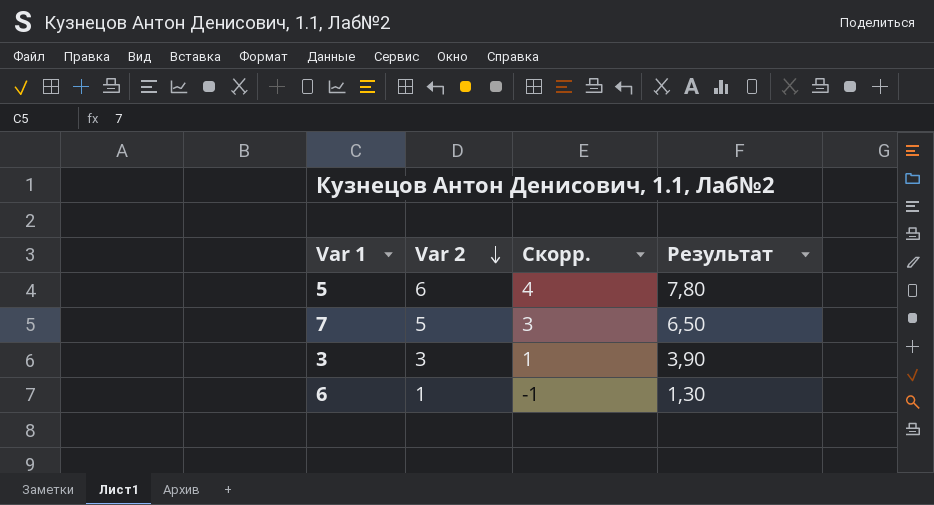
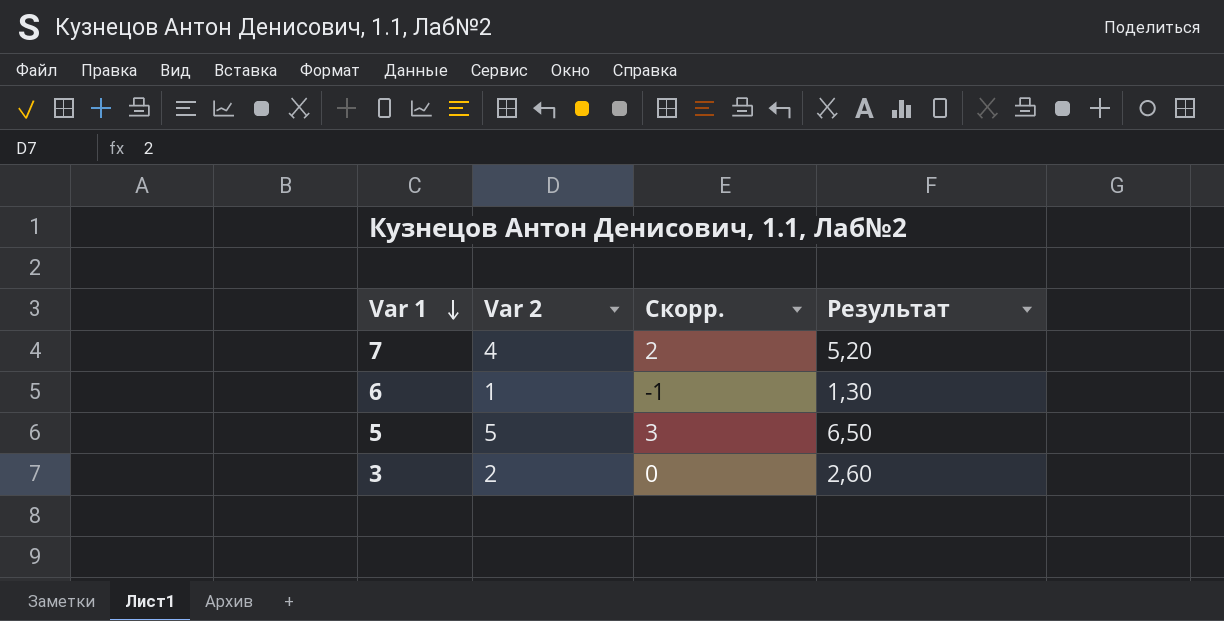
row order: Var 2 descending -> Var 1 descending
7 | Var 2: 5 -> 4
7 | Скорр.: 3 -> 2
7 | Результат: 6,50 -> 5,20
5 | Var 2: 6 -> 5
5 | Скорр.: 4 -> 3
5 | Результат: 7,80 -> 6,50
3 | Var 2: 3 -> 2
3 | Скорр.: 1 -> 0
3 | Результат: 3,90 -> 2,60

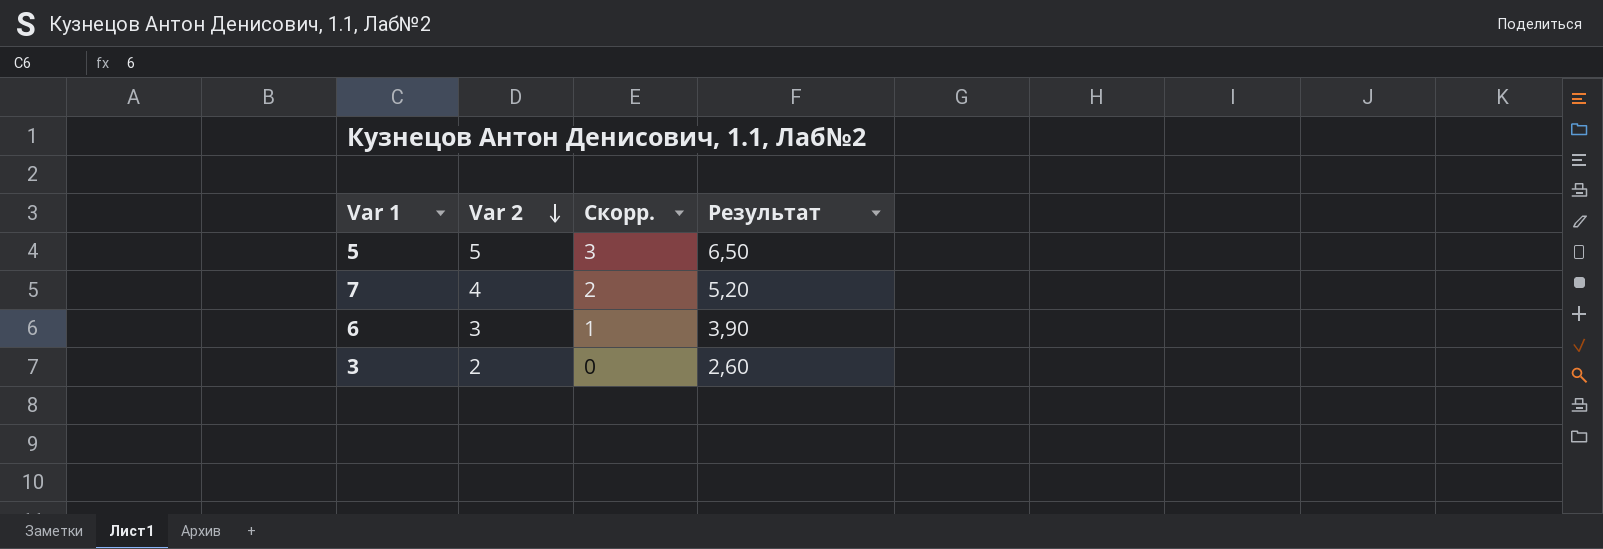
row order: Var 1 descending -> Var 2 descending
6 | Var 2: 1 -> 3
6 | Скорр.: -1 -> 1
6 | Результат: 1,30 -> 3,90

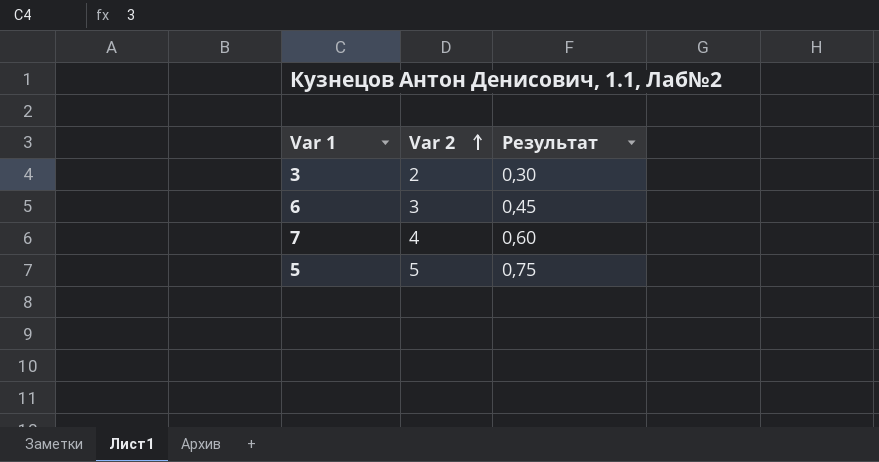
row order: Var 2 descending -> Var 2 ascending
column Скорр. | formula: [Var 2] - 2 -> none
column Результат | formula: [Var 2] * 1,3 -> [Var 2] * 0,15

